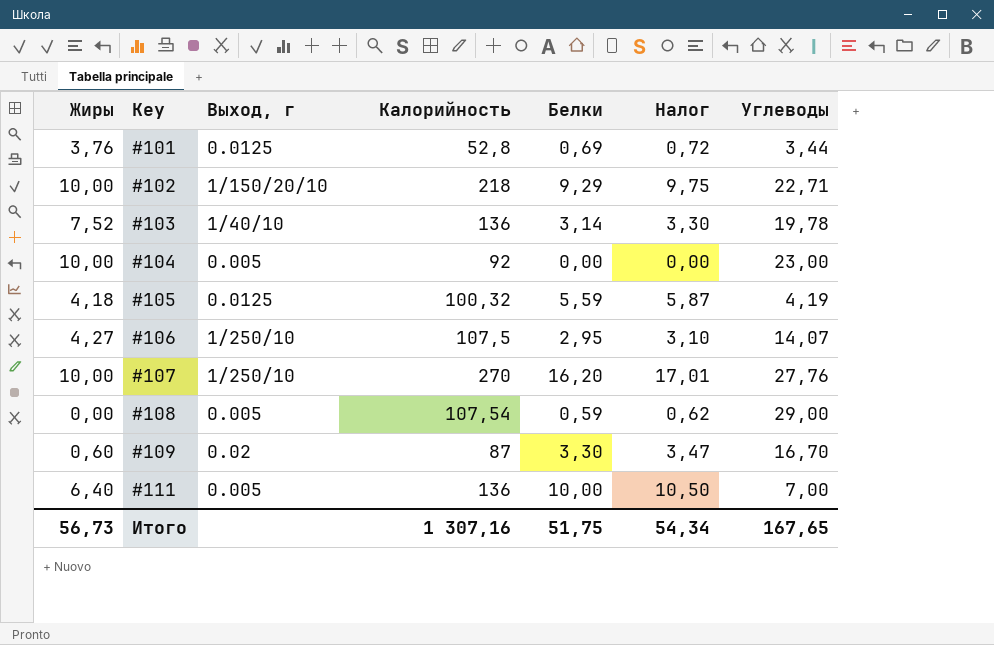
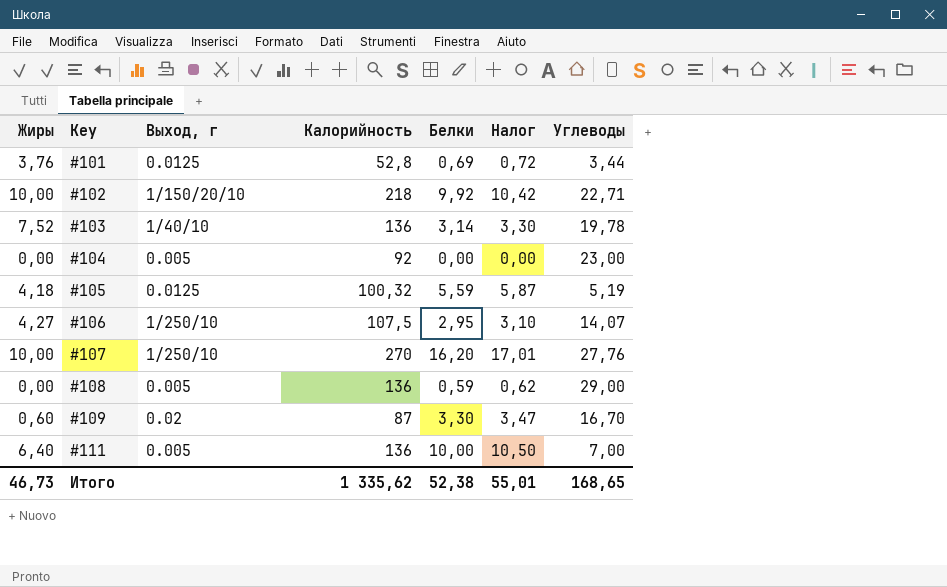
#102 | Белки: 9,29 -> 9,92
#102 | Налог: 9,75 -> 10,42
#104 | Жиры: 10,00 -> 0,00
#105 | Углеводы: 4,19 -> 5,19
#108 | Калорийность: 107,54 -> 136
Итого | Жиры: 56,73 -> 46,73
Итого | Калорийность: 1 307,16 -> 1 335,62
Итого | Белки: 51,75 -> 52,38
Итого | Налог: 54,34 -> 55,01
Итого | Углеводы: 167,65 -> 168,65

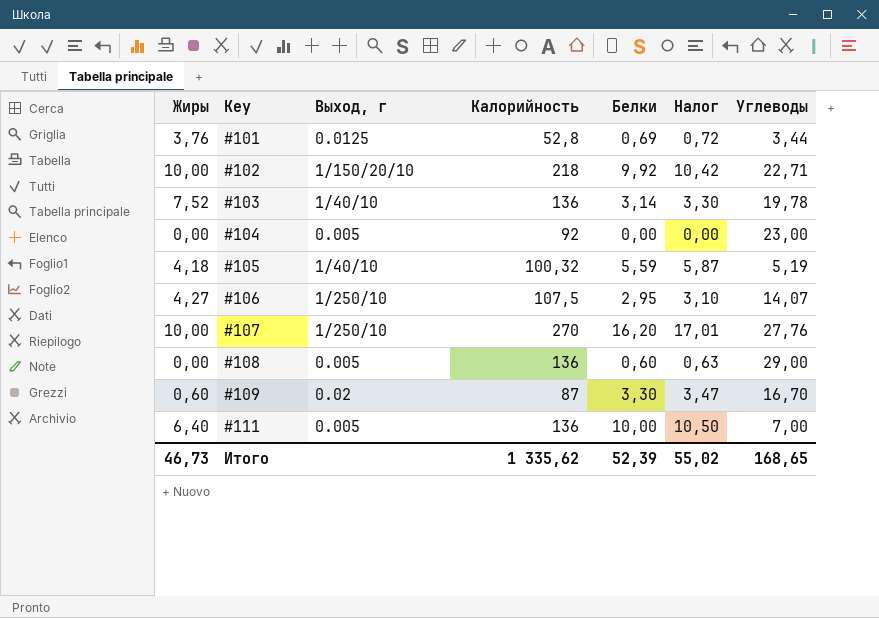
#105 | Выход, г: 0.0125 -> 1/40/10
#108 | Белки: 0,59 -> 0,60
#108 | Налог: 0,62 -> 0,63
Итого | Белки: 52,38 -> 52,39
Итого | Налог: 55,01 -> 55,02

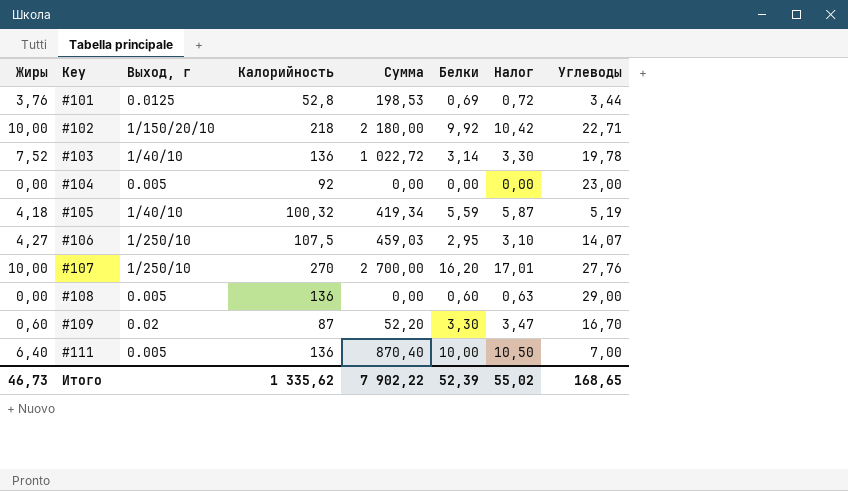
column Сумма | formula: none -> [Жиры] * [Калорийность]

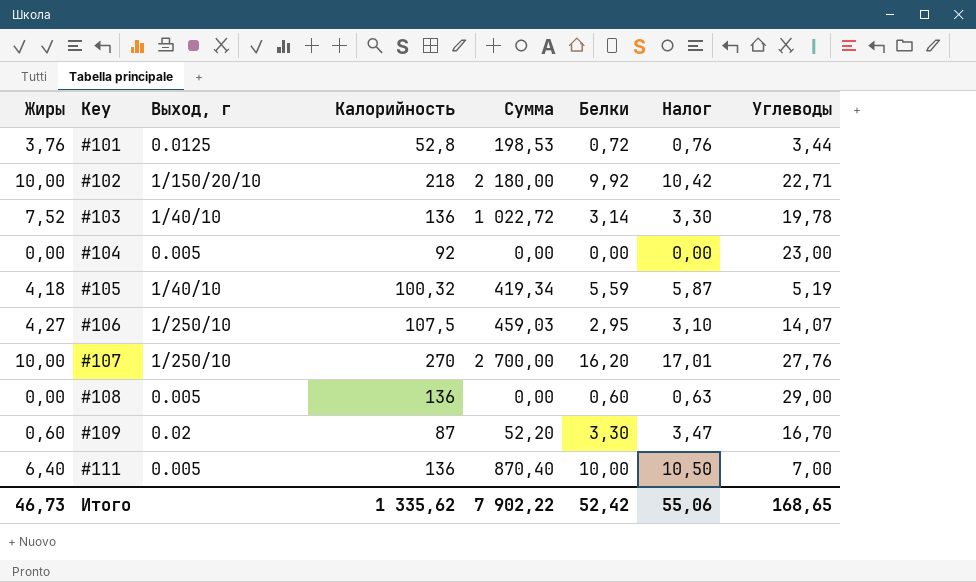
#101 | Белки: 0,69 -> 0,72
#101 | Налог: 0,72 -> 0,76
Итого | Белки: 52,39 -> 52,42
Итого | Налог: 55,02 -> 55,06

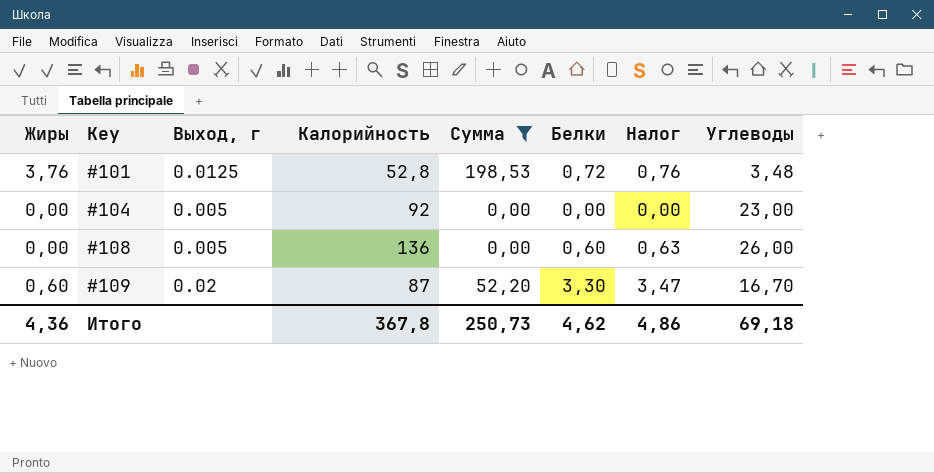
filter: none -> Сумма <= 198,53
#101 | Углеводы: 3,44 -> 3,48
#108 | Углеводы: 29,00 -> 26,00
Итого | Жиры: 46,73 -> 4,36
Итого | Калорийность: 1 335,62 -> 367,8
Итого | Сумма: 7 902,22 -> 250,73
Итого | Белки: 52,42 -> 4,62
Итого | Налог: 55,06 -> 4,86
Итого | Углеводы: 168,65 -> 69,18

